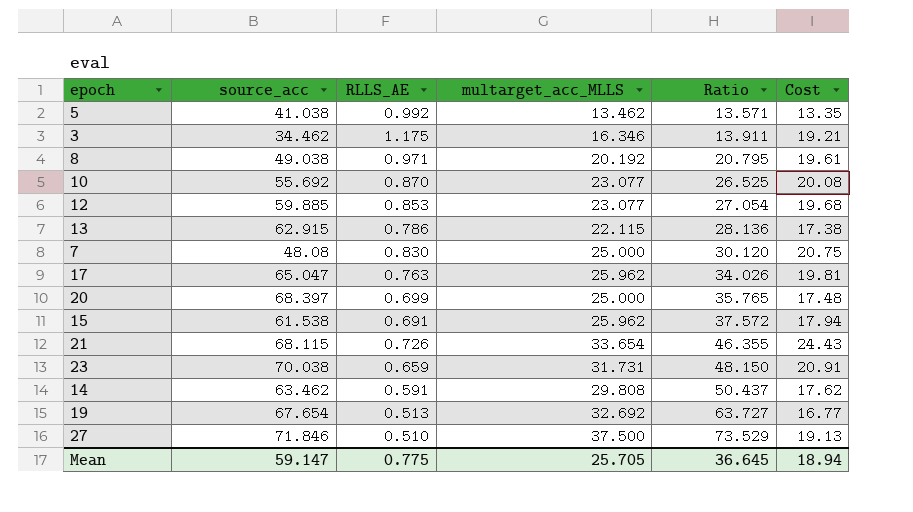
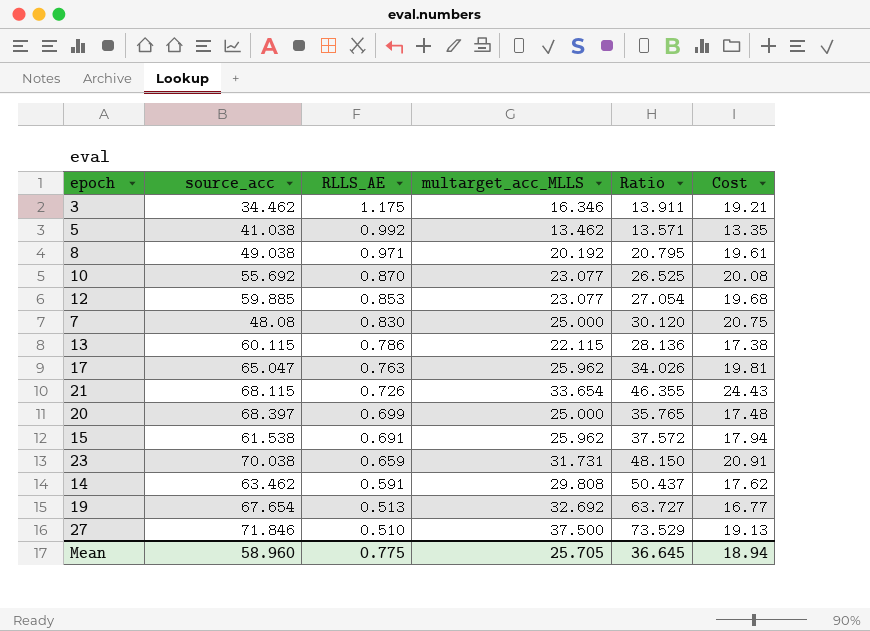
row order: Ratio ascending -> RLLS_AE descending
13 | source_acc: 62.915 -> 60.115
Mean | source_acc: 59.147 -> 58.960

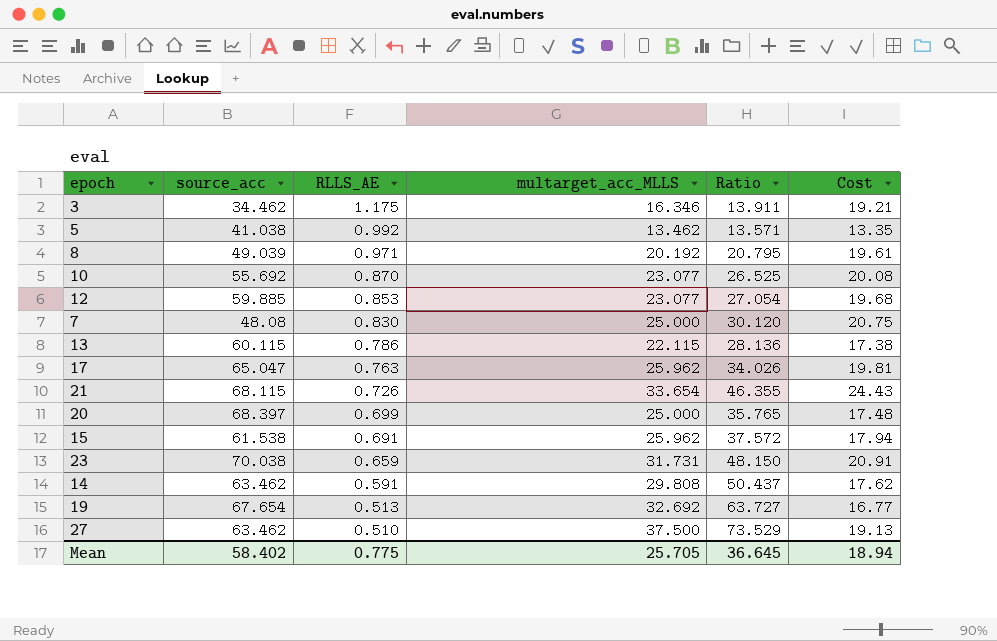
8 | source_acc: 49.038 -> 49.039
27 | source_acc: 71.846 -> 63.462
Mean | source_acc: 58.960 -> 58.402

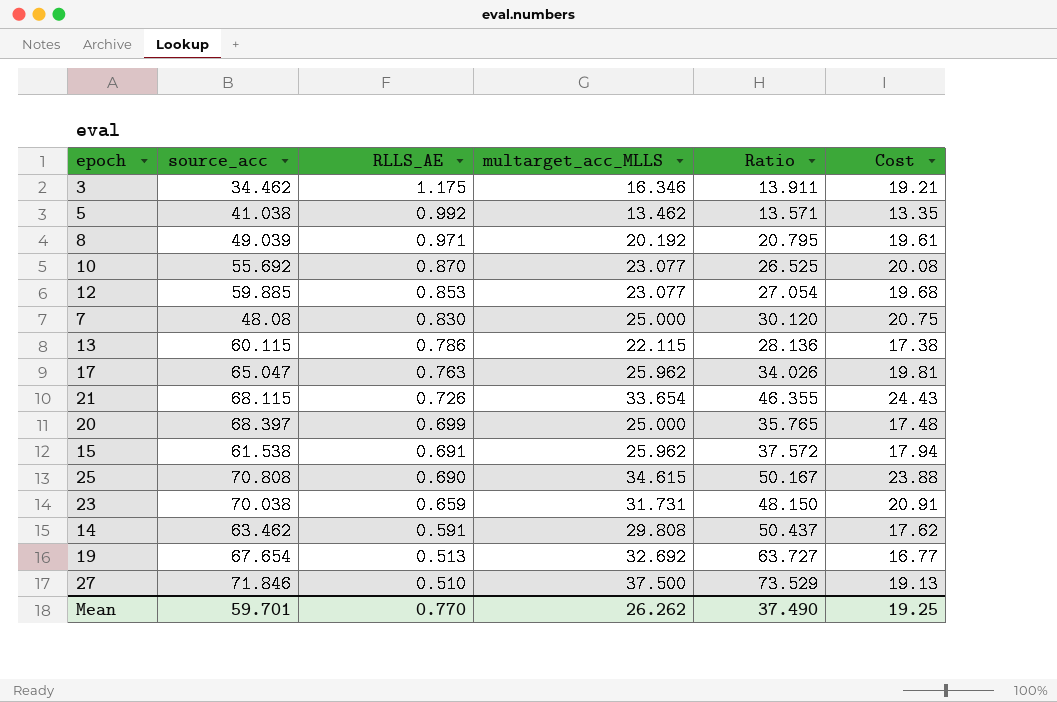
row 25: none -> 70.808 | 0.690 | 34.615 | 50.167 | 23.88
27 | source_acc: 63.462 -> 71.846
Mean | source_acc: 58.402 -> 59.701
Mean | RLLS_AE: 0.775 -> 0.770
Mean | multarget_acc_MLLS: 25.705 -> 26.262
Mean | Ratio: 36.645 -> 37.490
Mean | Cost: 18.94 -> 19.25

